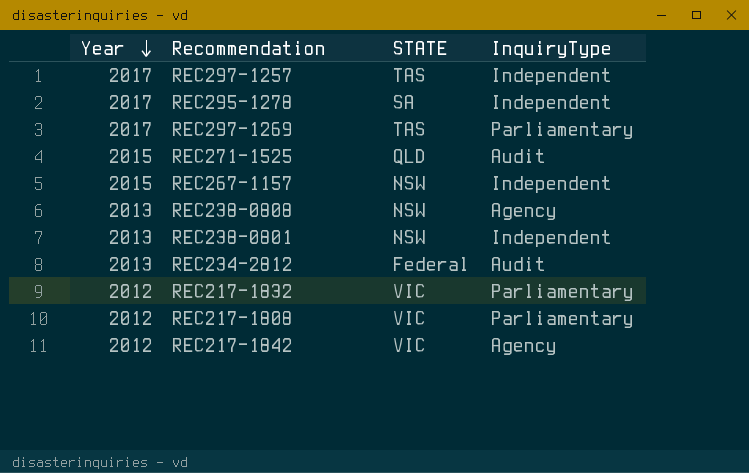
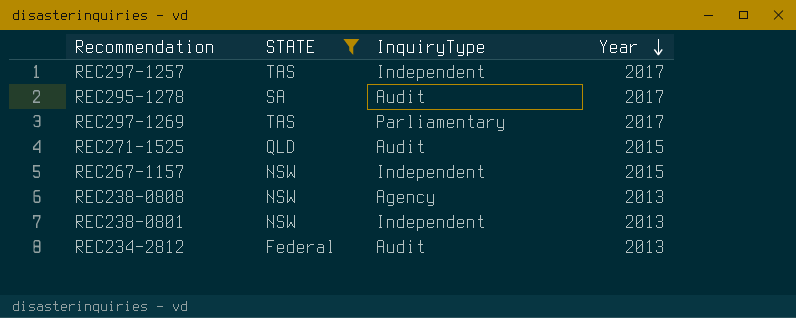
filter: none -> STATE != VIC
column Year | position: 1 -> 4
REC295-1278 | InquiryType: Independent -> Audit

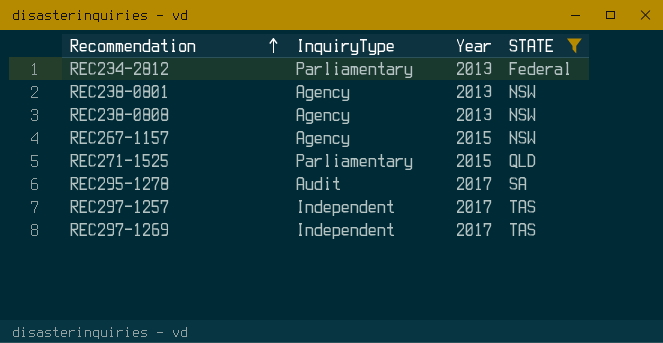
row order: Year descending -> Recommendation ascending
column STATE | position: 2 -> 4
REC234-2812 | InquiryType: Audit -> Parliamentary
REC238-0801 | InquiryType: Independent -> Agency
REC267-1157 | InquiryType: Independent -> Agency
REC271-1525 | InquiryType: Audit -> Parliamentary
REC297-1269 | InquiryType: Parliamentary -> Independent

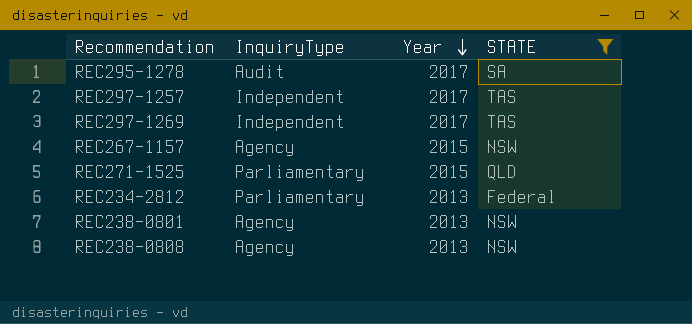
row order: Recommendation ascending -> Year descending

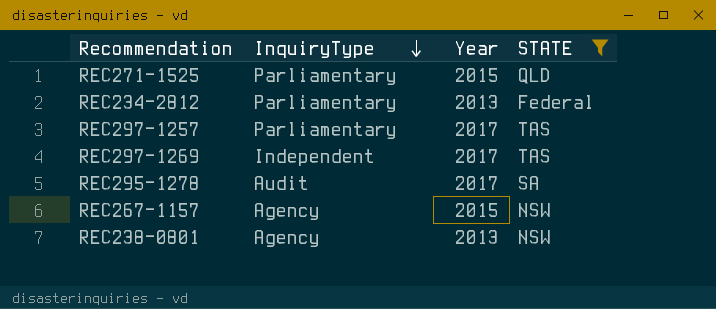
row order: Year descending -> InquiryType descending
row REC238-0808: Agency | 2013 | NSW -> none
REC297-1257 | InquiryType: Independent -> Parliamentary

